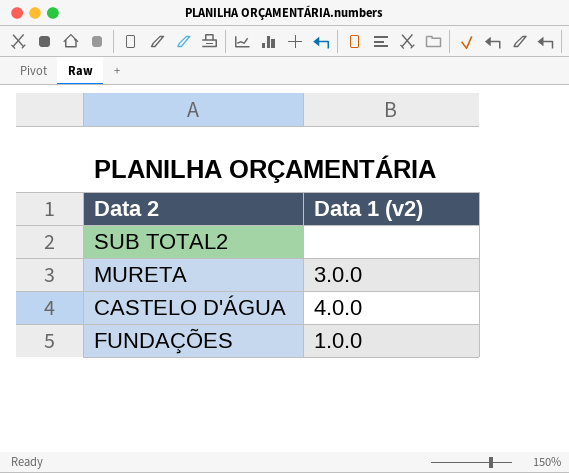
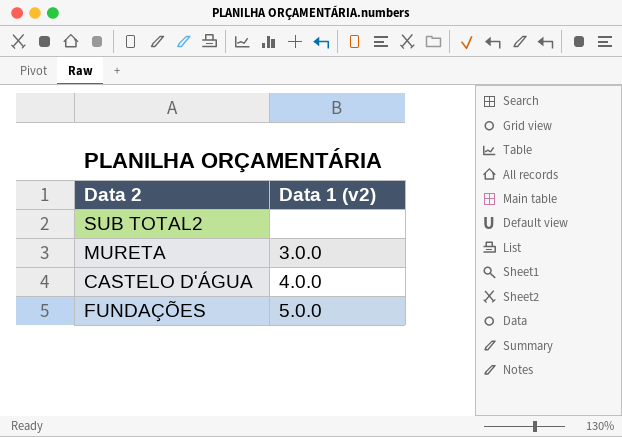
FUNDAÇÕES | Data 1 (v2): 1.0.0 -> 5.0.0

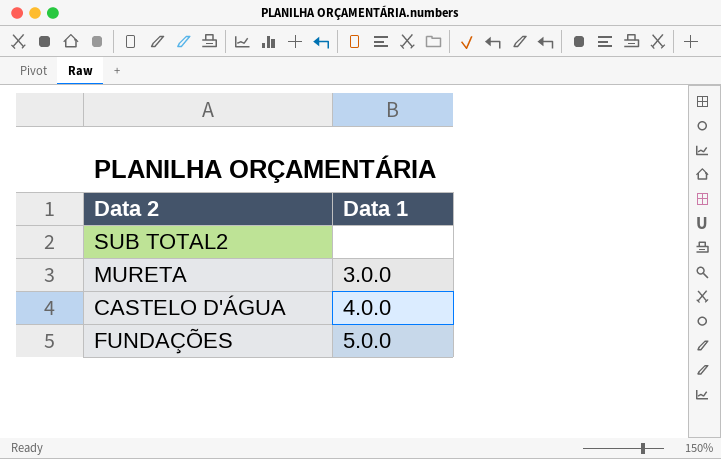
column name: Data 1 (v2) -> Data 1

